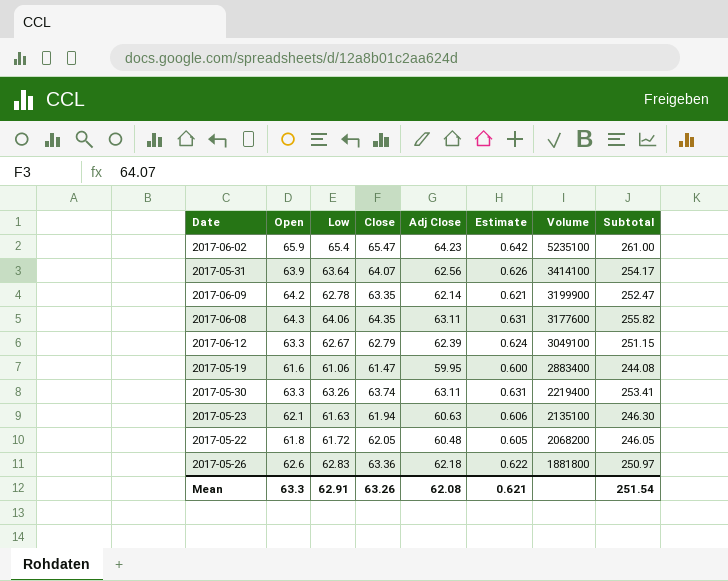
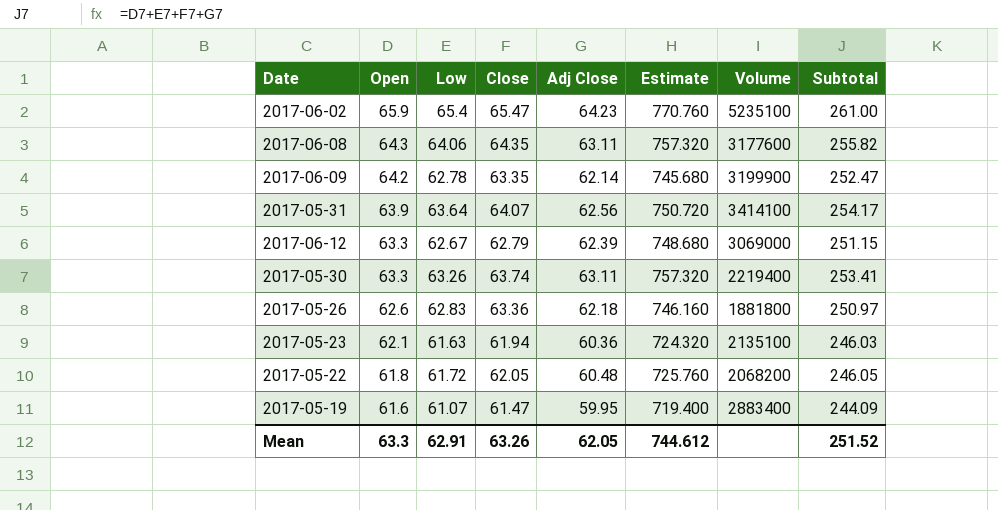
row order: Volume descending -> Open descending
column Estimate | formula: [Adj Close] * 0.01 -> [Adj Close] * 12
2017-06-12 | Volume: 3049100 -> 3069000
2017-05-23 | Adj Close: 60.63 -> 60.36
2017-05-23 | Subtotal: 246.30 -> 246.03
2017-05-19 | Low: 61.06 -> 61.07
2017-05-19 | Subtotal: 244.08 -> 244.09
Mean | Adj Close: 62.08 -> 62.05
Mean | Estimate: 0.621 -> 744.612
Mean | Subtotal: 251.54 -> 251.52

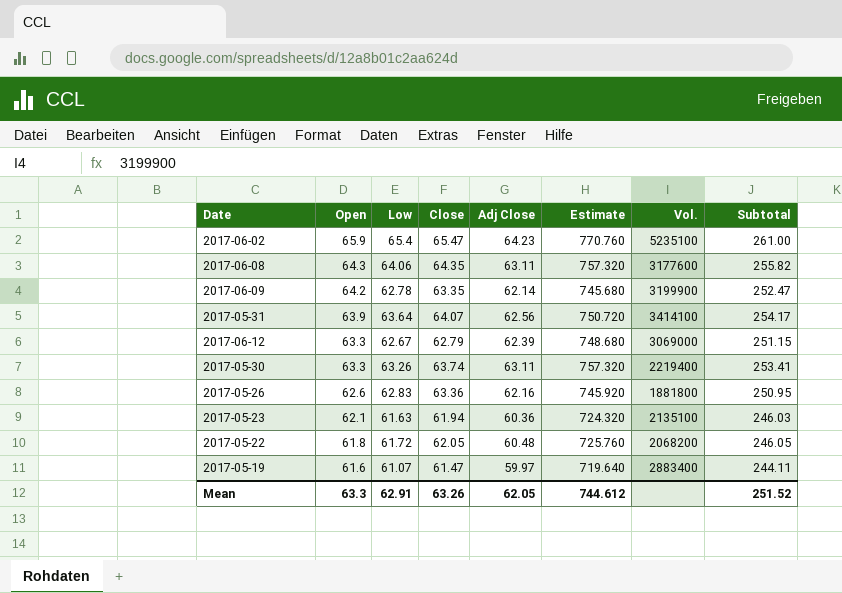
column name: Volume -> Vol.
2017-05-26 | Adj Close: 62.18 -> 62.16
2017-05-26 | Estimate: 746.160 -> 745.920
2017-05-26 | Subtotal: 250.97 -> 250.95
2017-05-19 | Adj Close: 59.95 -> 59.97
2017-05-19 | Estimate: 719.400 -> 719.640
2017-05-19 | Subtotal: 244.09 -> 244.11

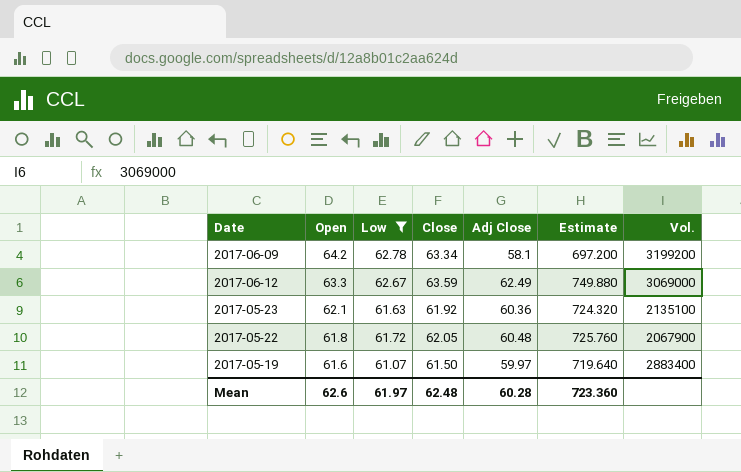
filter: none -> Low <= 62.78
column Subtotal | formula: [Open] + [Low] + [Close] + [Adj Close] -> none
2017-06-09 | Close: 63.35 -> 63.34
2017-06-09 | Adj Close: 62.14 -> 58.1
2017-06-09 | Estimate: 745.680 -> 697.200
2017-06-09 | Vol.: 3199900 -> 3199200
2017-06-12 | Close: 62.79 -> 63.59
2017-06-12 | Adj Close: 62.39 -> 62.49
2017-06-12 | Estimate: 748.680 -> 749.880
2017-05-23 | Close: 61.94 -> 61.92
2017-05-22 | Vol.: 2068200 -> 2067900
2017-05-19 | Close: 61.47 -> 61.50
Mean | Open: 63.3 -> 62.6
Mean | Low: 62.91 -> 61.97
Mean | Close: 63.26 -> 62.48
Mean | Adj Close: 62.05 -> 60.28
Mean | Estimate: 744.612 -> 723.360

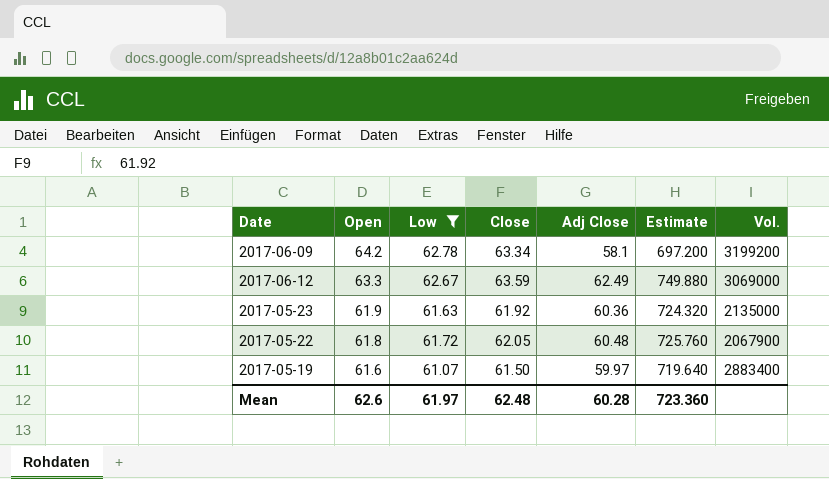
2017-05-23 | Open: 62.1 -> 61.9
2017-05-23 | Vol.: 2135100 -> 2135000

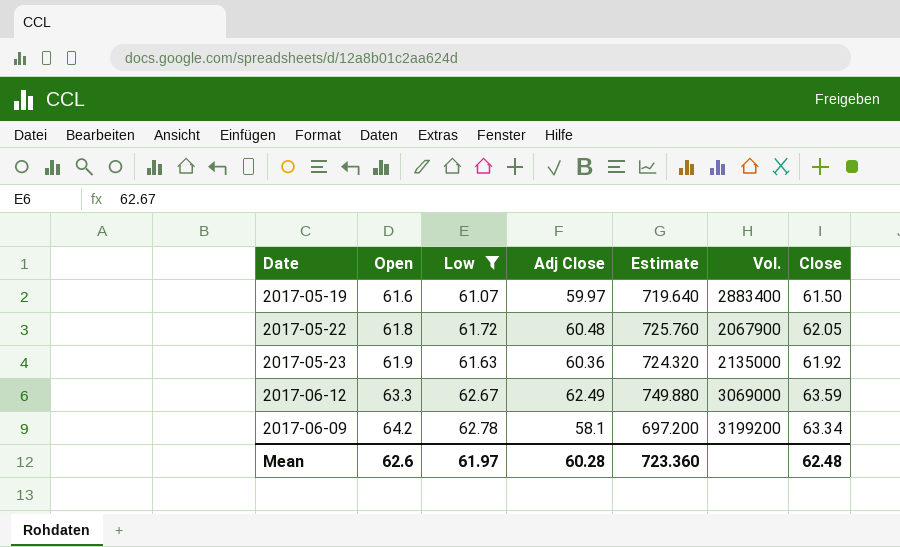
row order: Open descending -> Open ascending
column Close | position: 4 -> 7

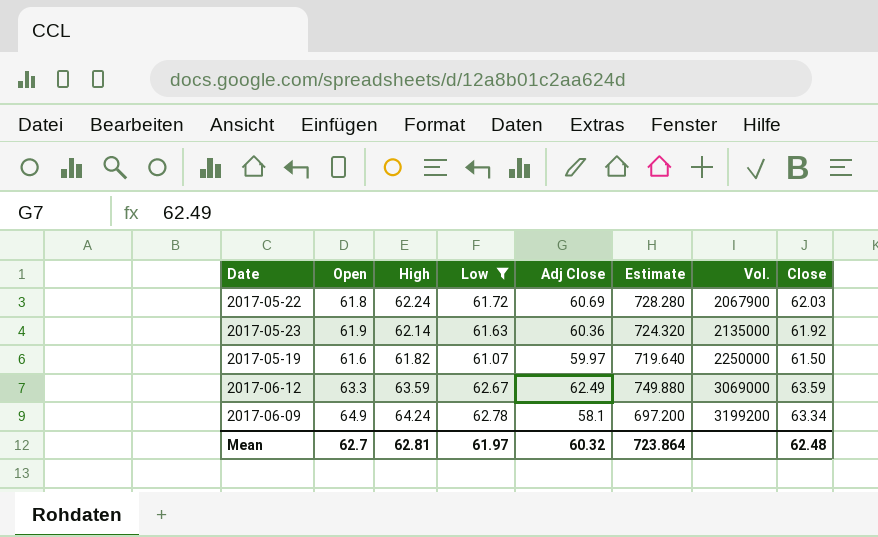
row order: Open ascending -> Vol. ascending
column High | position: none -> 3
2017-05-22 | Adj Close: 60.48 -> 60.69
2017-05-22 | Estimate: 725.760 -> 728.280
2017-05-22 | Close: 62.05 -> 62.03
2017-05-19 | Vol.: 2883400 -> 2250000
2017-06-09 | Open: 64.2 -> 64.9
Mean | Open: 62.6 -> 62.7
Mean | Adj Close: 60.28 -> 60.32
Mean | Estimate: 723.360 -> 723.864

